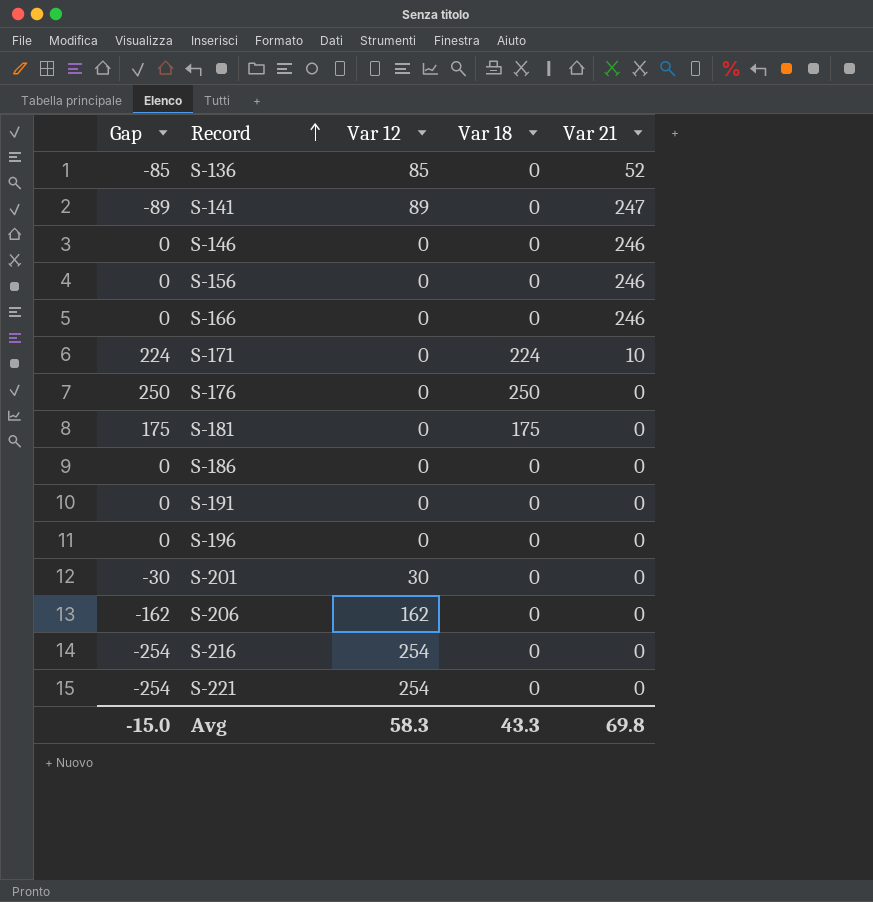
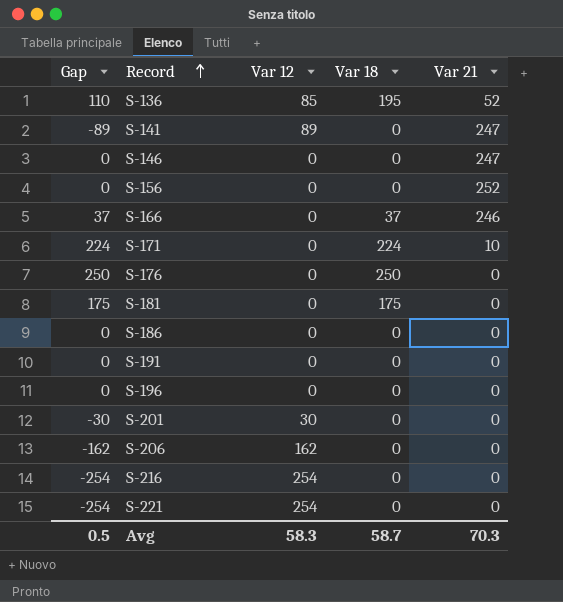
S-136 | Gap: -85 -> 110
S-136 | Var 18: 0 -> 195
S-146 | Var 21: 246 -> 247
S-156 | Var 21: 246 -> 252
S-166 | Gap: 0 -> 37
S-166 | Var 18: 0 -> 37
Avg | Gap: -15.0 -> 0.5
Avg | Var 18: 43.3 -> 58.7
Avg | Var 21: 69.8 -> 70.3

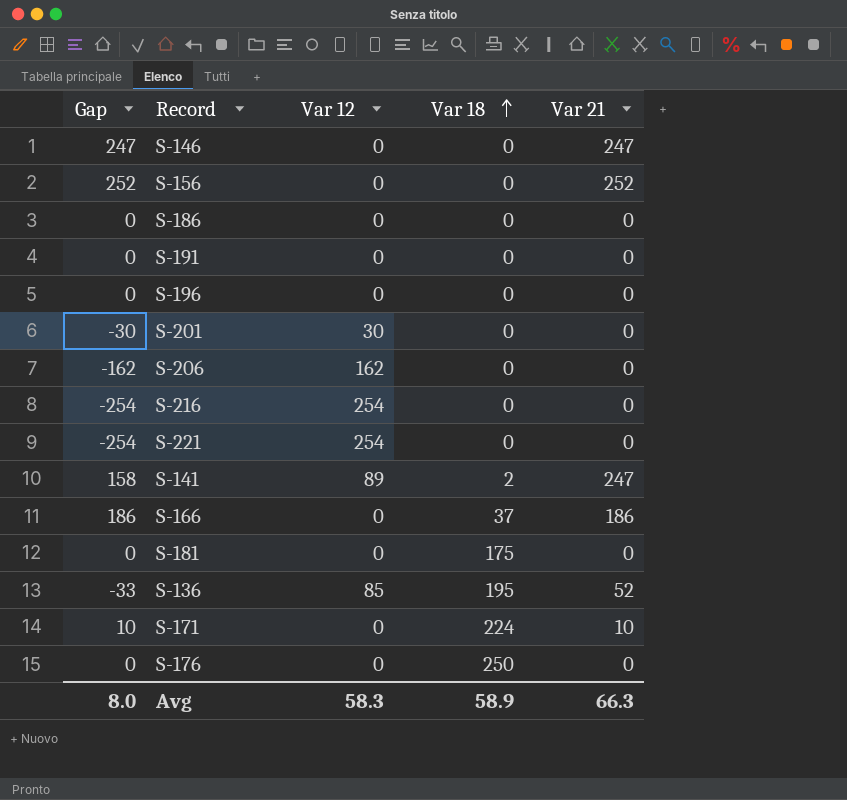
row order: Record ascending -> Var 18 ascending
column Gap | formula: [Var 18] - [Var 12] -> [Var 21] - [Var 12]
S-141 | Var 18: 0 -> 2
S-166 | Var 21: 246 -> 186
Avg | Gap: 0.5 -> 8.0
Avg | Var 18: 58.7 -> 58.9
Avg | Var 21: 70.3 -> 66.3

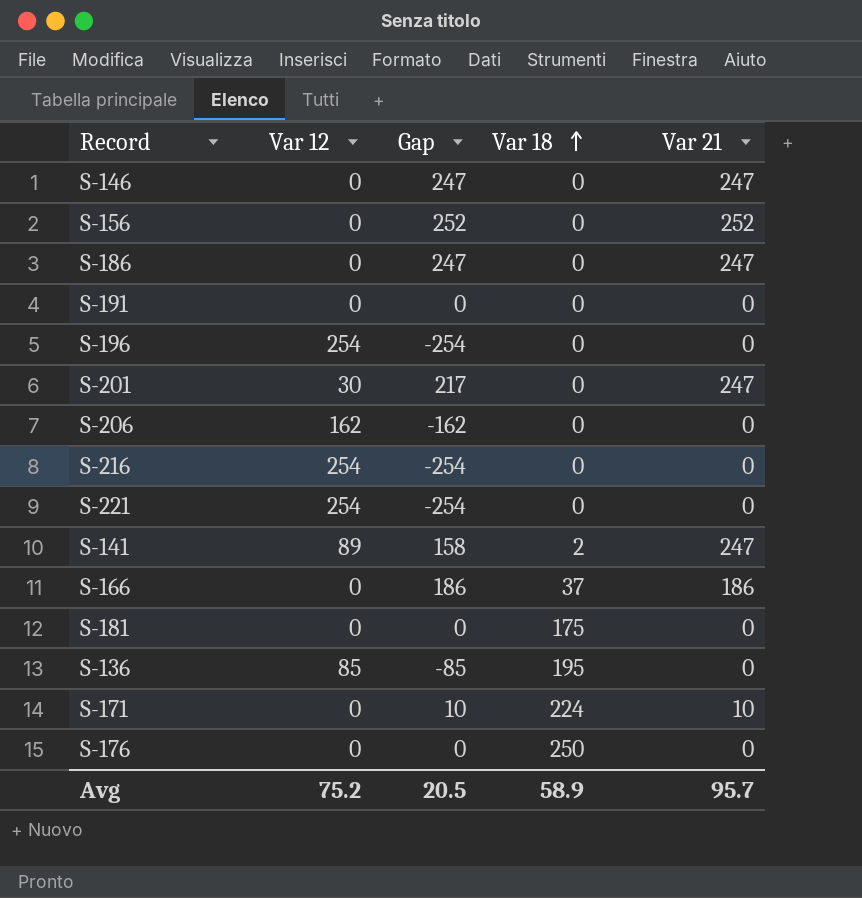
column Gap | position: 1 -> 3
S-186 | Gap: 0 -> 247
S-186 | Var 21: 0 -> 247
S-196 | Var 12: 0 -> 254
S-196 | Gap: 0 -> -254
S-201 | Gap: -30 -> 217
S-201 | Var 21: 0 -> 247
S-136 | Gap: -33 -> -85
S-136 | Var 21: 52 -> 0
Avg | Var 12: 58.3 -> 75.2
Avg | Gap: 8.0 -> 20.5
Avg | Var 21: 66.3 -> 95.7

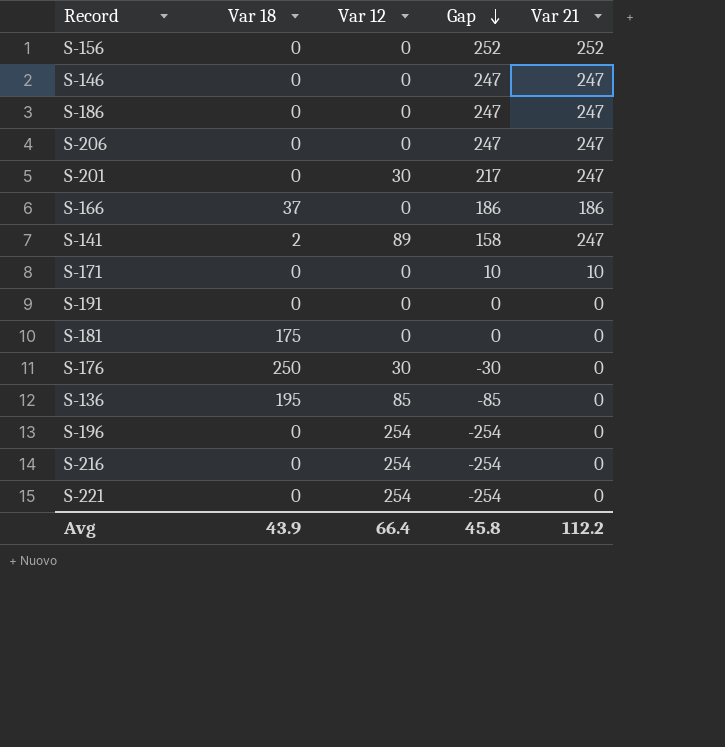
row order: Var 18 ascending -> Gap descending
column Var 18 | position: 4 -> 2
S-206 | Var 12: 162 -> 0
S-206 | Gap: -162 -> 247
S-206 | Var 21: 0 -> 247
S-171 | Var 18: 224 -> 0
S-176 | Var 12: 0 -> 30
S-176 | Gap: 0 -> -30
Avg | Var 18: 58.9 -> 43.9
Avg | Var 12: 75.2 -> 66.4
Avg | Gap: 20.5 -> 45.8
Avg | Var 21: 95.7 -> 112.2

